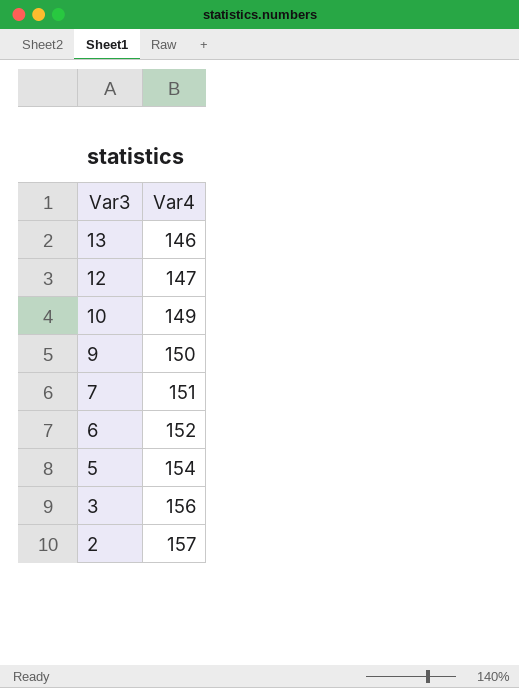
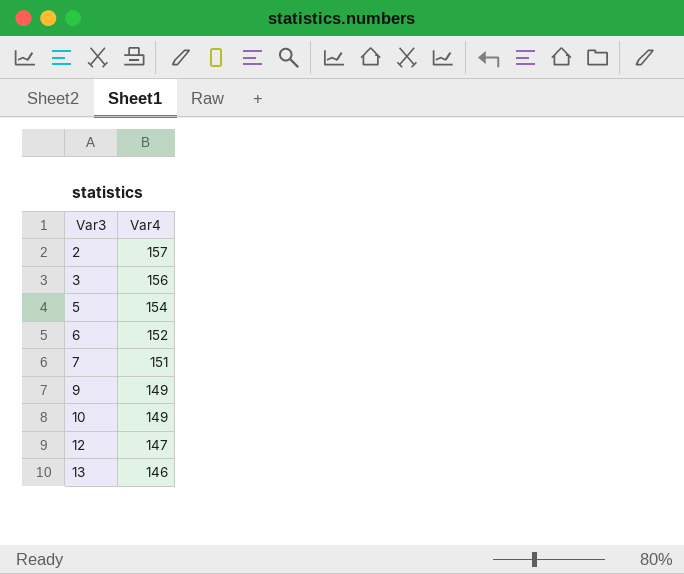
row order: Var3 descending -> Var3 ascending
9 | Var4: 150 -> 149

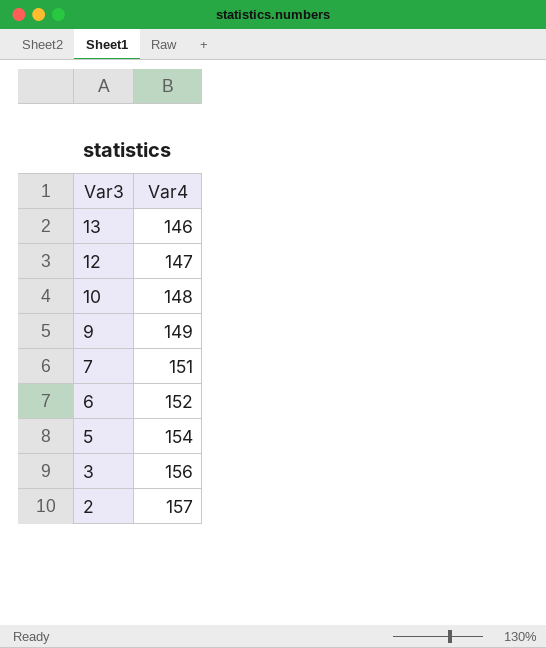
row order: Var3 ascending -> Var3 descending
10 | Var4: 149 -> 148

